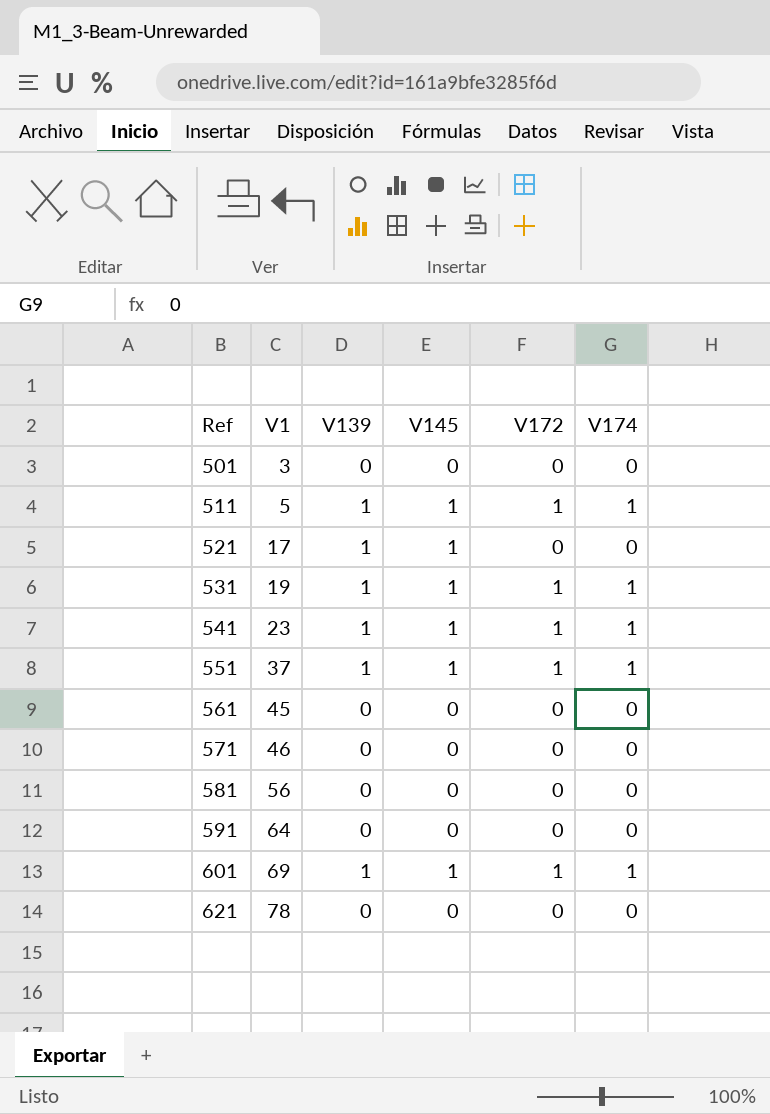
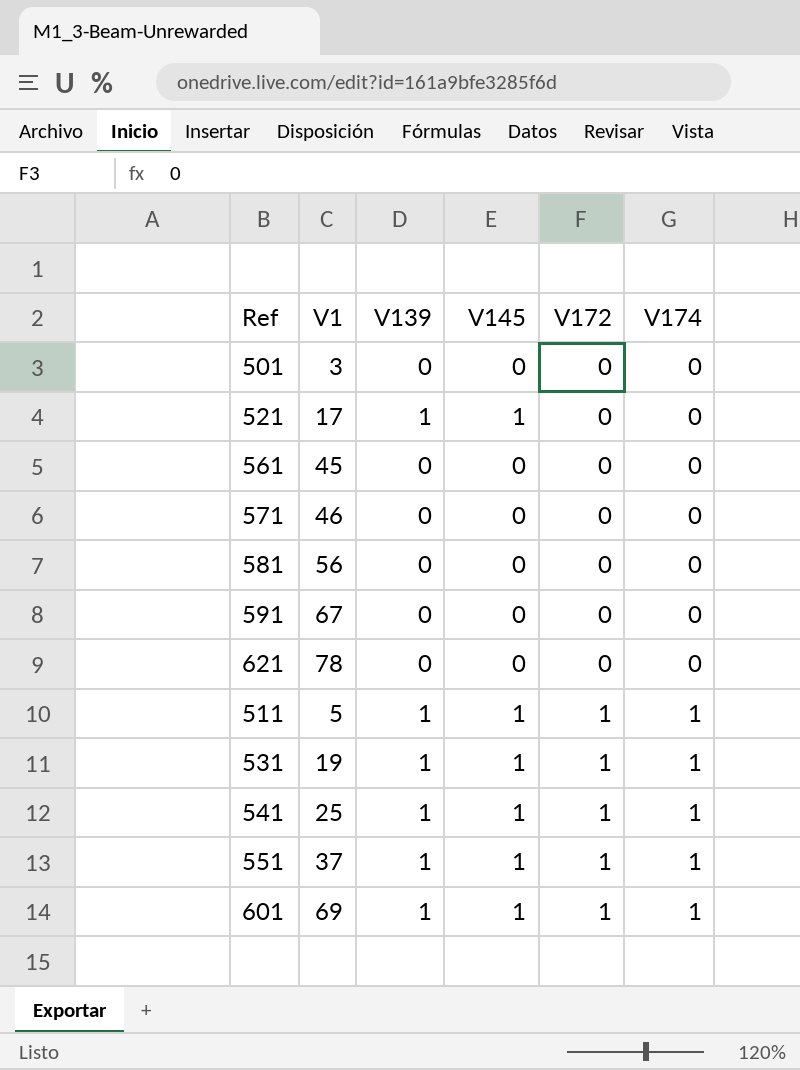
row order: Ref ascending -> V172 ascending
591 | V1: 64 -> 67
541 | V1: 23 -> 25

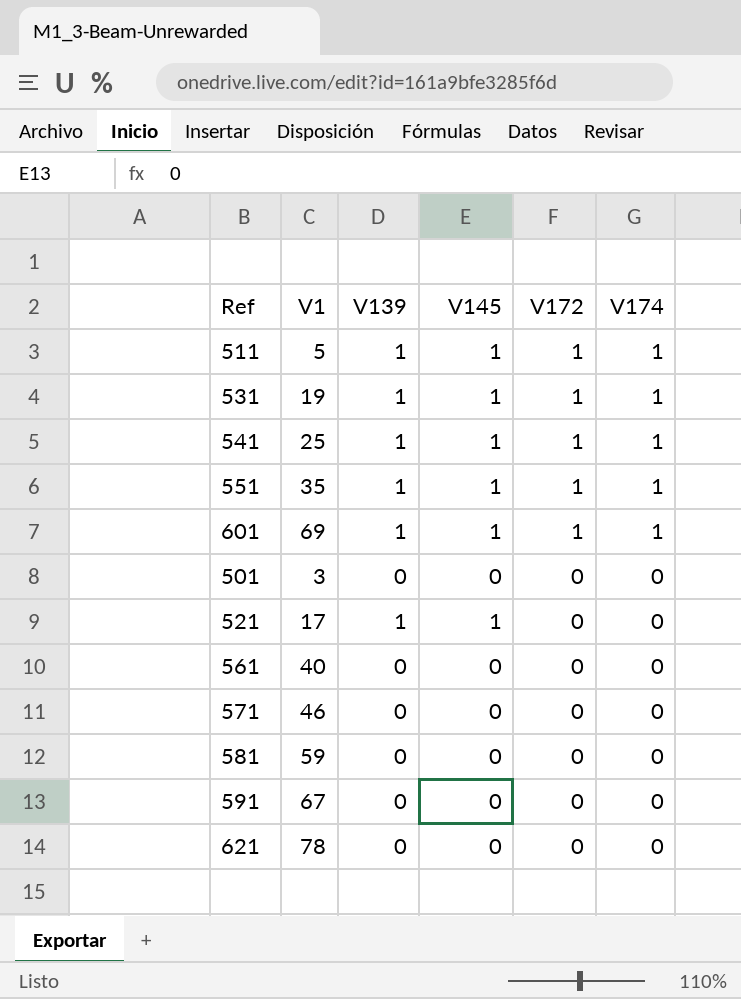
row order: V172 ascending -> V172 descending
551 | V1: 37 -> 35
561 | V1: 45 -> 40
581 | V1: 56 -> 59

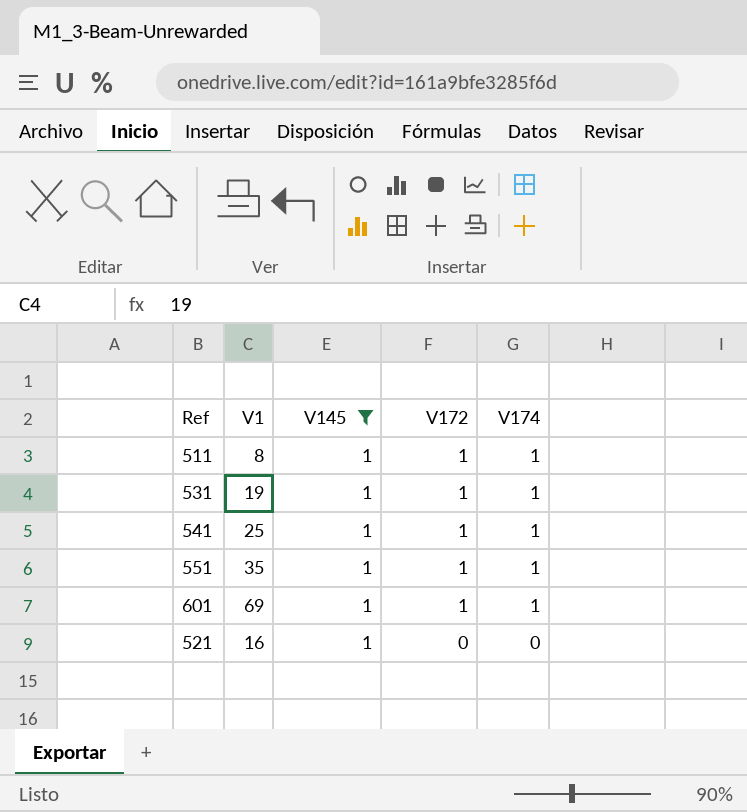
filter: none -> V145 = 1
column V139 | position: 3 -> none
511 | V1: 5 -> 8
521 | V1: 17 -> 16

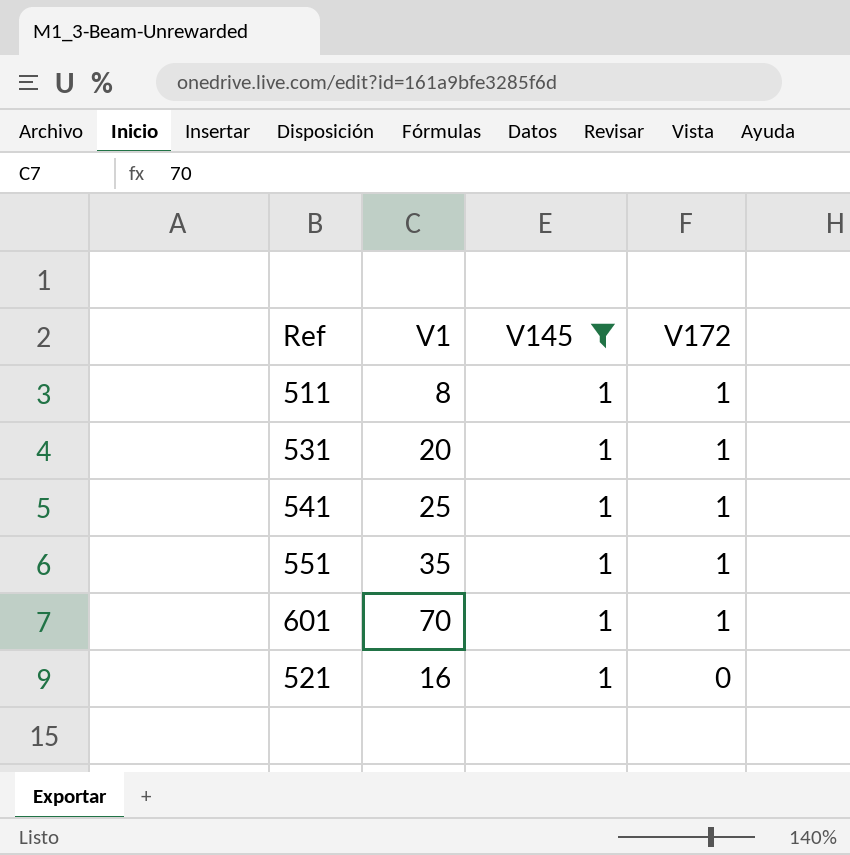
column V174 | position: 5 -> none
531 | V1: 19 -> 20
601 | V1: 69 -> 70

